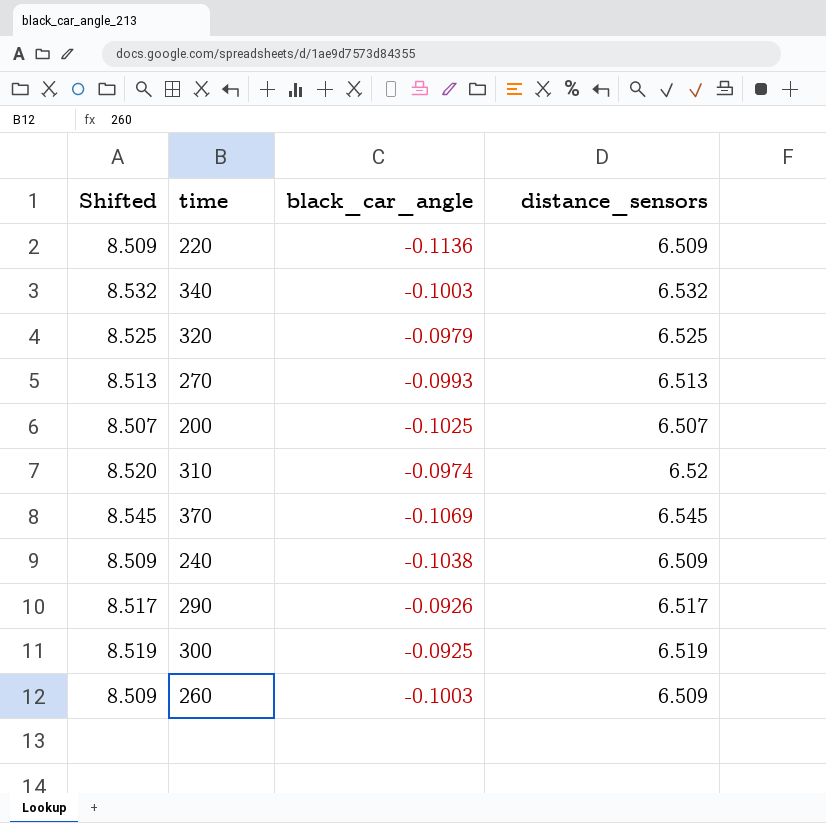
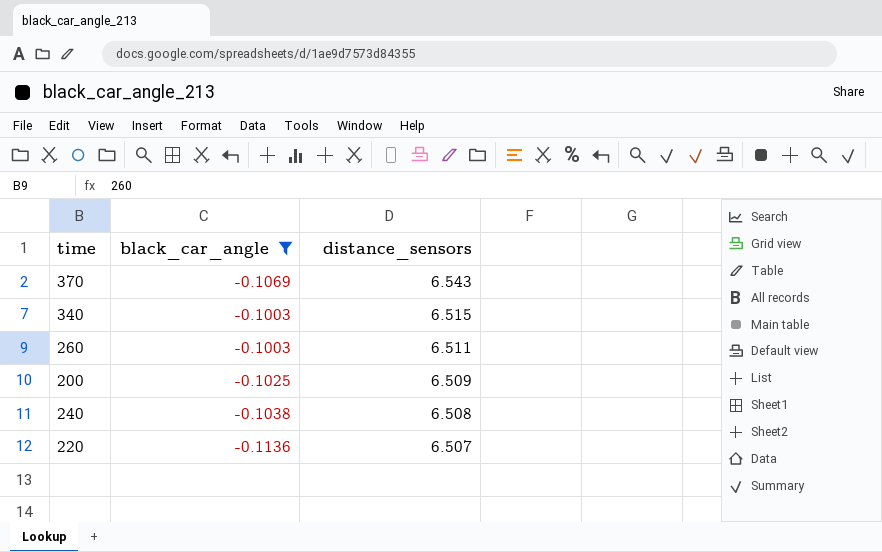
filter: none -> black_car_angle <= -0.1003
row order: none -> distance_sensors descending
column Shifted | formula: [distance_sensors] + 2 -> none
370 | distance_sensors: 6.545 -> 6.543
340 | distance_sensors: 6.532 -> 6.515
260 | distance_sensors: 6.509 -> 6.511
200 | distance_sensors: 6.507 -> 6.509
240 | distance_sensors: 6.509 -> 6.508
220 | distance_sensors: 6.509 -> 6.507

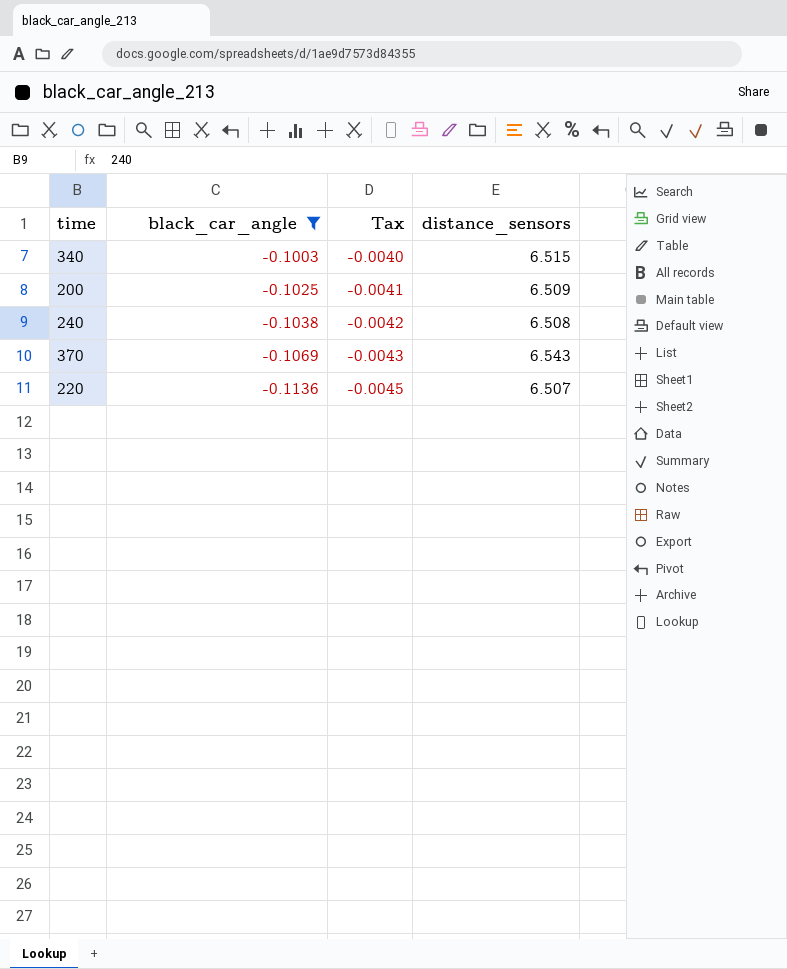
row order: distance_sensors descending -> black_car_angle descending
column Tax | formula: none -> [black_car_angle] * 0.04
row 260: -0.1003 | 6.511 -> none

